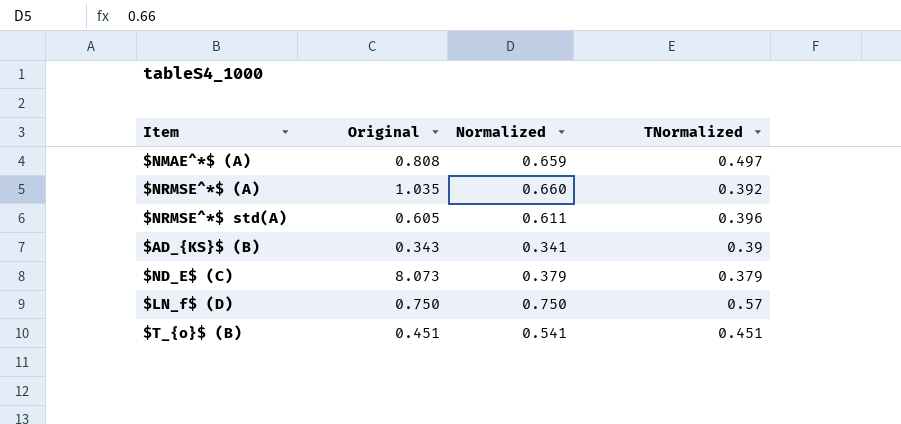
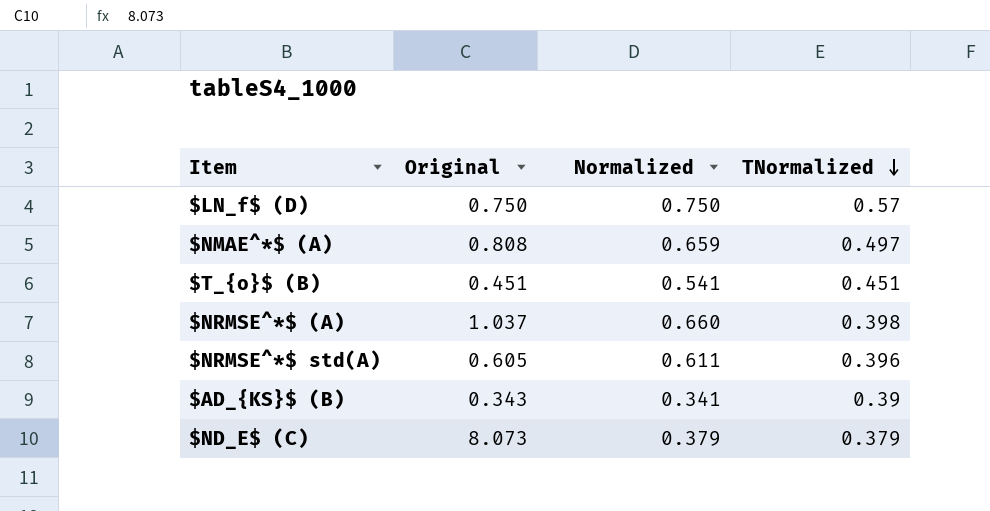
row order: none -> TNormalized descending
$NRMSE^*$ (A) | Original: 1.035 -> 1.037
$NRMSE^*$ (A) | TNormalized: 0.392 -> 0.398

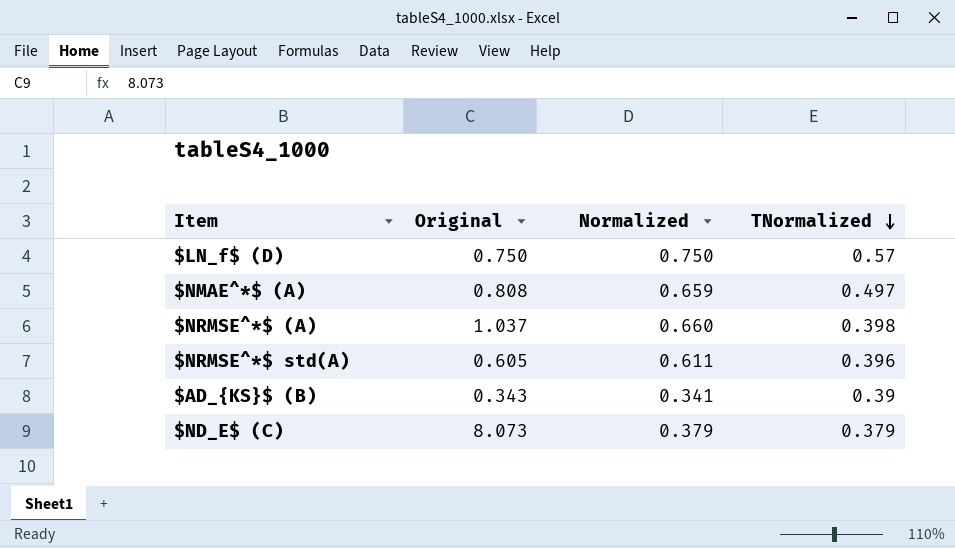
row $T_{o}$ (B): 0.451 | 0.541 | 0.451 -> none

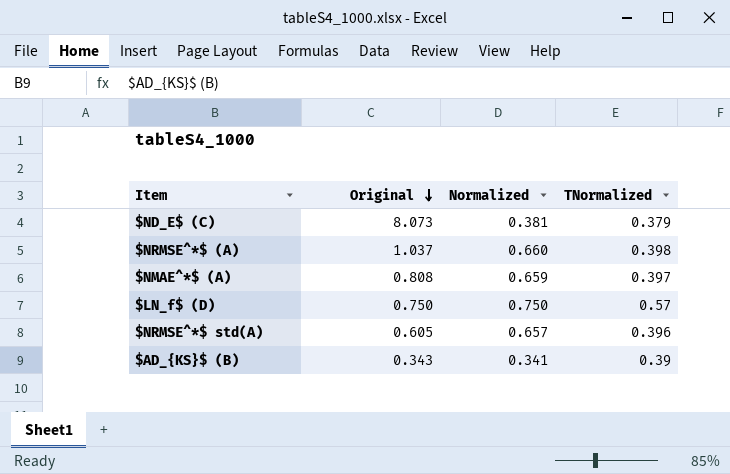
row order: TNormalized descending -> Original descending
$ND_E$ (C) | Normalized: 0.379 -> 0.381
$NMAE^*$ (A) | TNormalized: 0.497 -> 0.397
$NRMSE^*$ std(A) | Normalized: 0.611 -> 0.657

